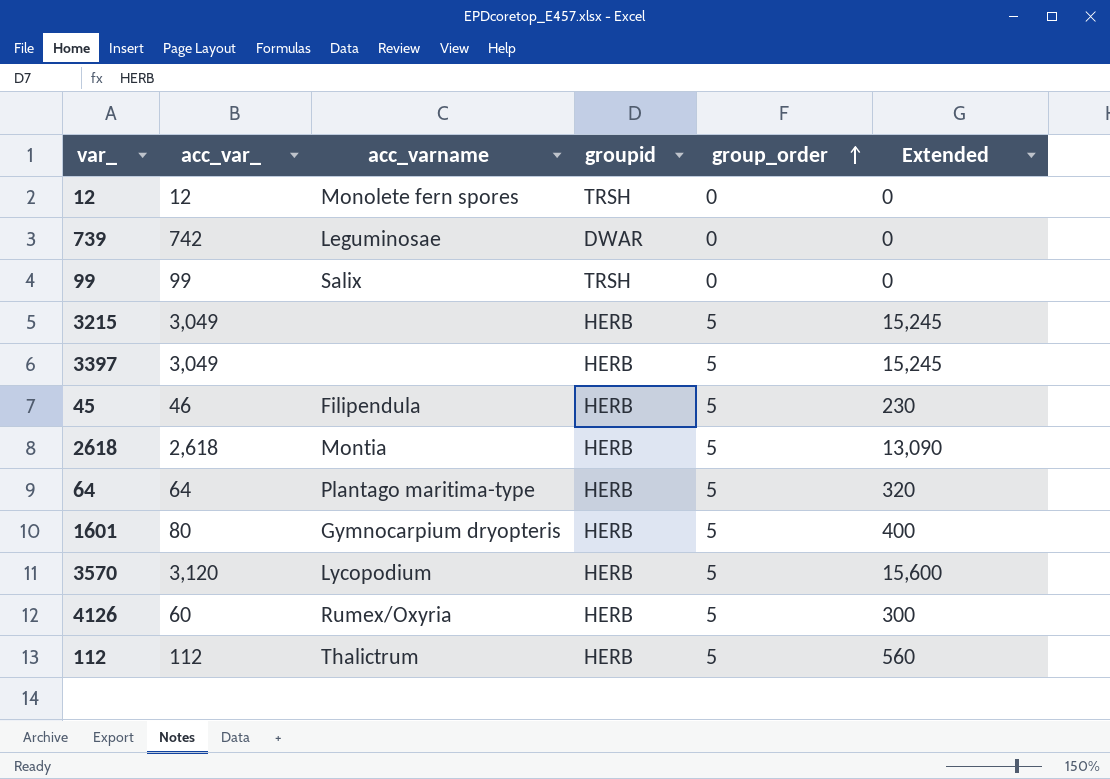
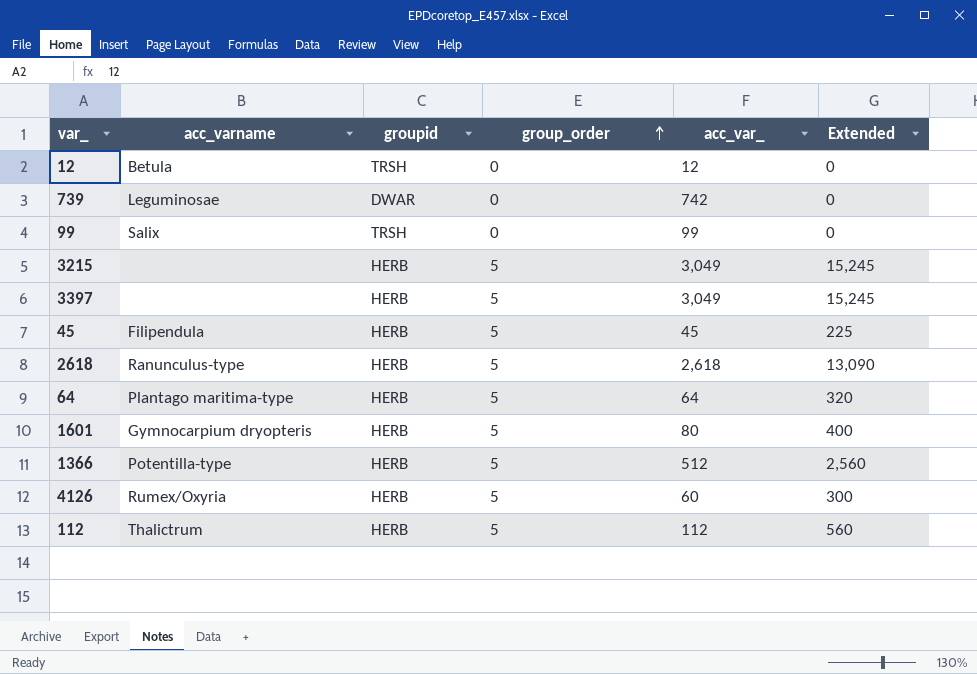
column acc_var_ | position: 2 -> 5
row 3570: 3,120 | Lycopodium | HERB | 5 | 15,600 -> none
12 | acc_varname: Monolete fern spores -> Betula
45 | acc_var_: 46 -> 45
45 | Extended: 230 -> 225
2618 | acc_varname: Montia -> Ranunculus-type
row 1366: none -> Potentilla-type | HERB | 5 | 512 | 2,560

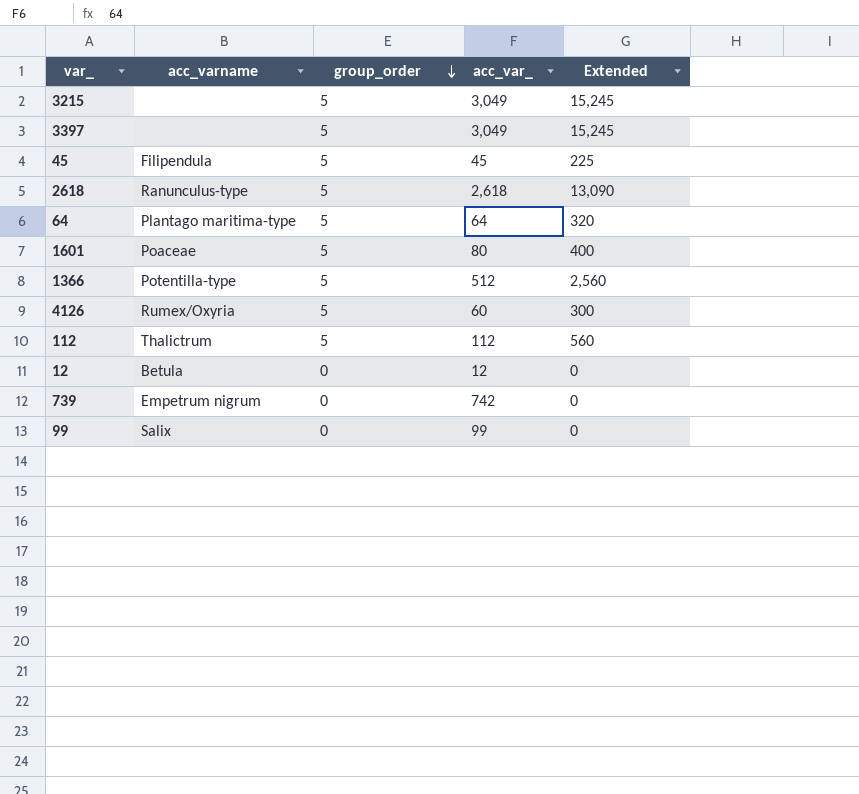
row order: group_order ascending -> group_order descending
column groupid | position: 3 -> none
1601 | acc_varname: Gymnocarpium dryopteris -> Poaceae
739 | acc_varname: Leguminosae -> Empetrum nigrum

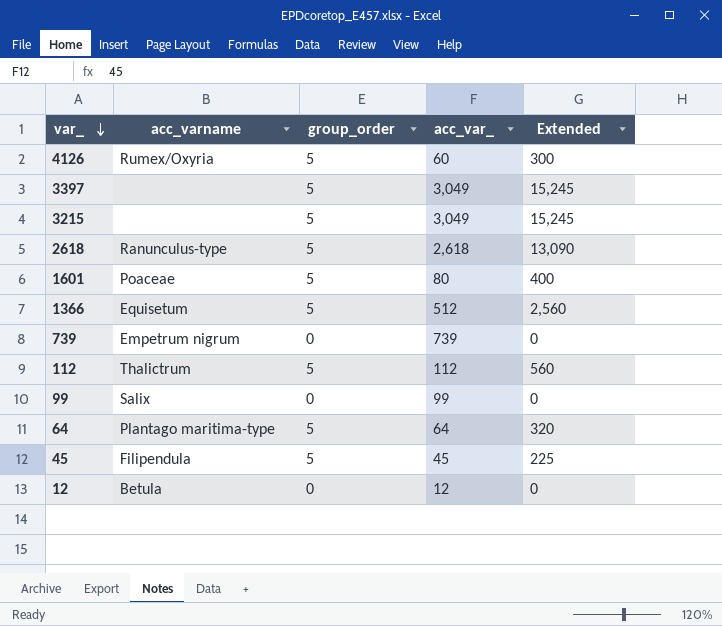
row order: group_order descending -> var_ descending
1366 | acc_varname: Potentilla-type -> Equisetum
739 | acc_var_: 742 -> 739

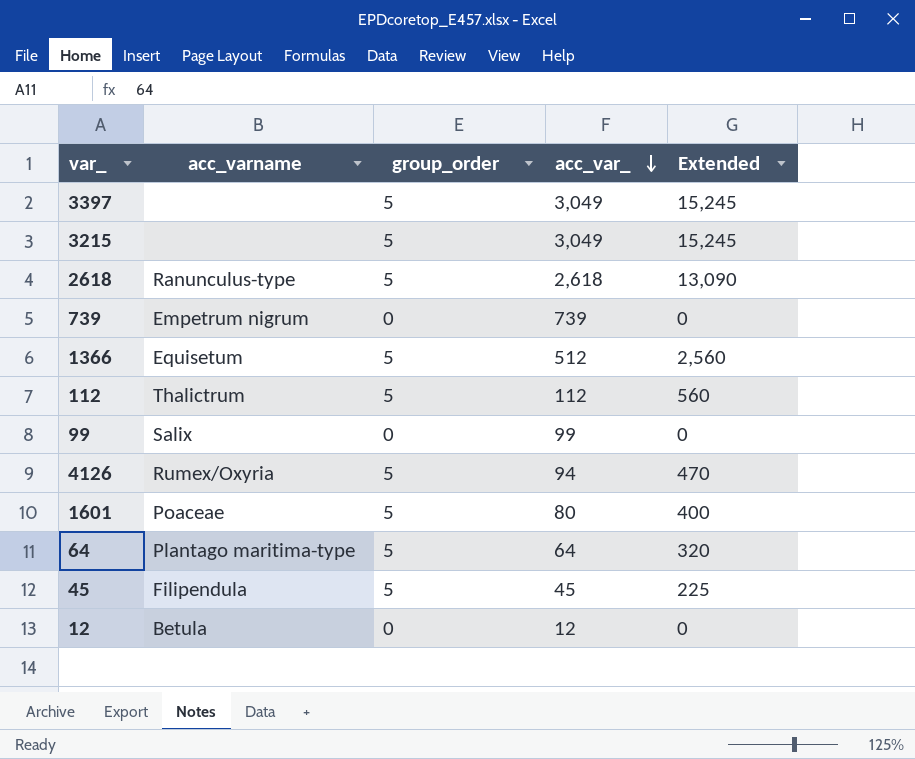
row order: var_ descending -> acc_var_ descending
4126 | acc_var_: 60 -> 94
4126 | Extended: 300 -> 470

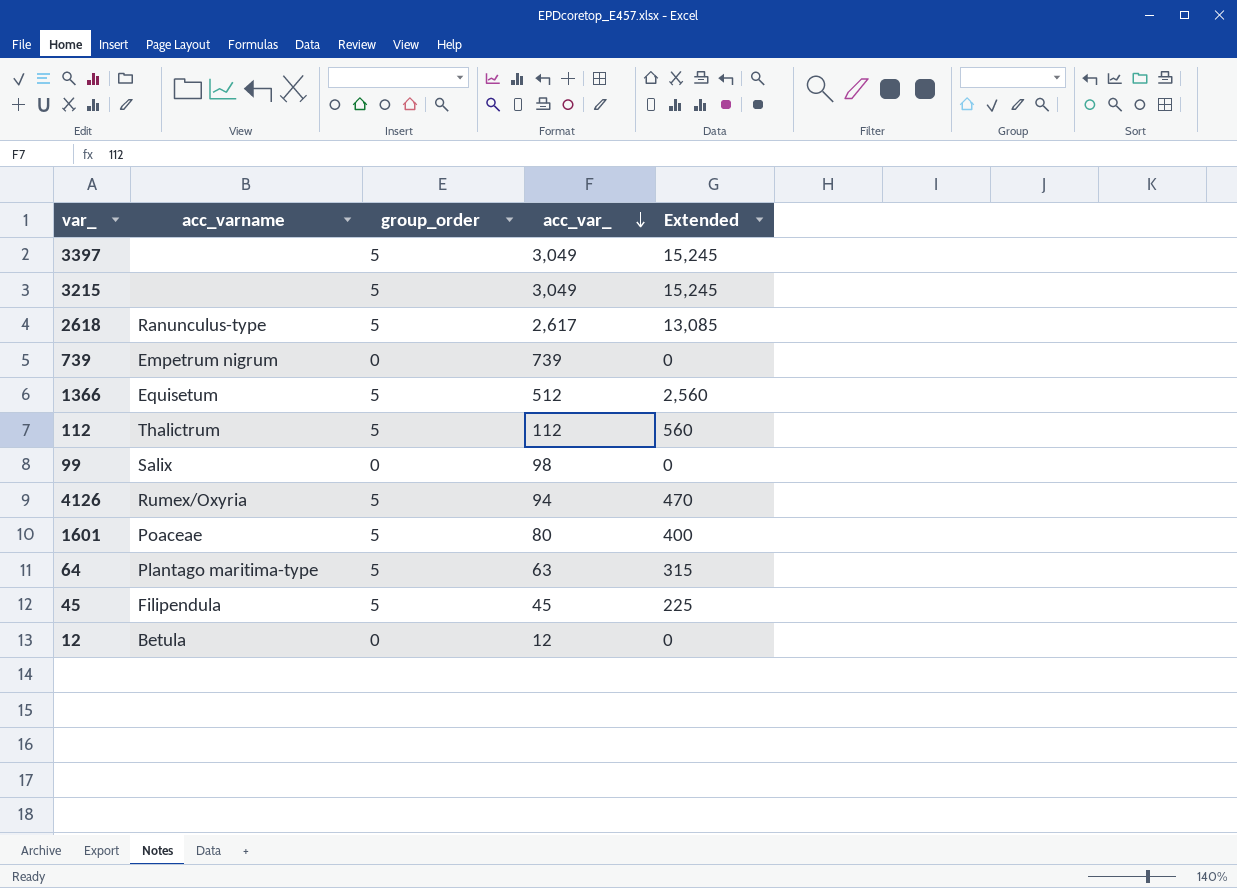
2618 | acc_var_: 2,618 -> 2,617
2618 | Extended: 13,090 -> 13,085
99 | acc_var_: 99 -> 98
64 | acc_var_: 64 -> 63
64 | Extended: 320 -> 315

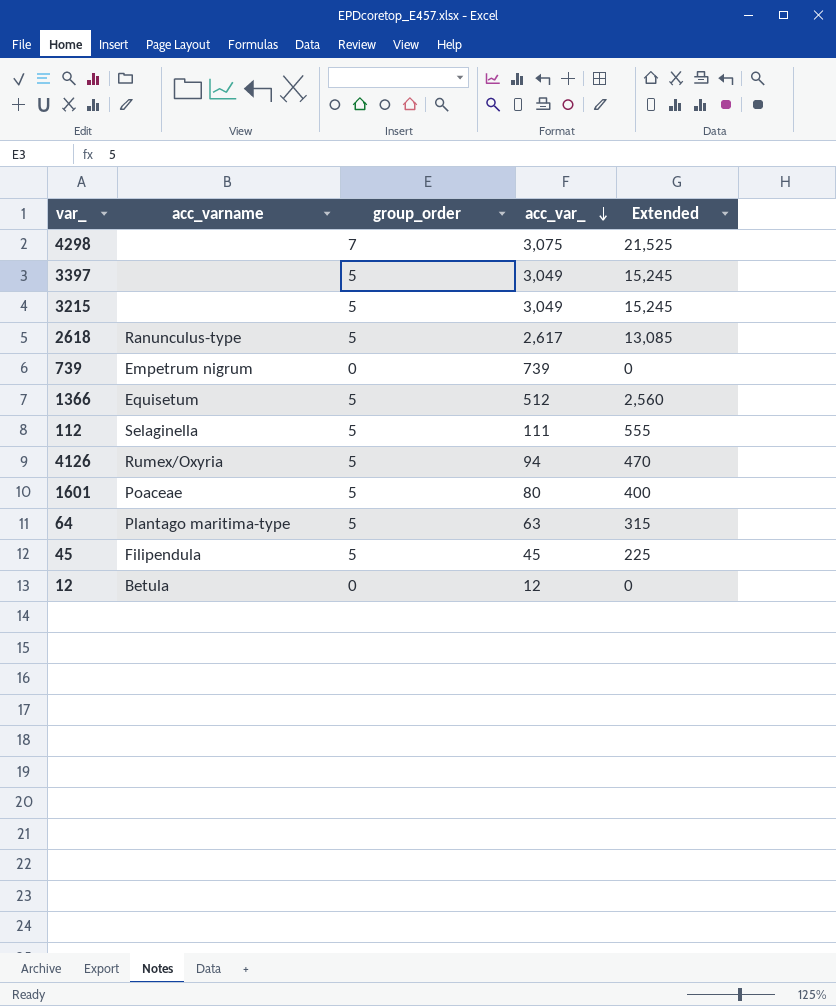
row 99: Salix | 0 | 98 | 0 -> none
row 4298: none -> none | 7 | 3,075 | 21,525
112 | acc_varname: Thalictrum -> Selaginella
112 | acc_var_: 112 -> 111
112 | Extended: 560 -> 555

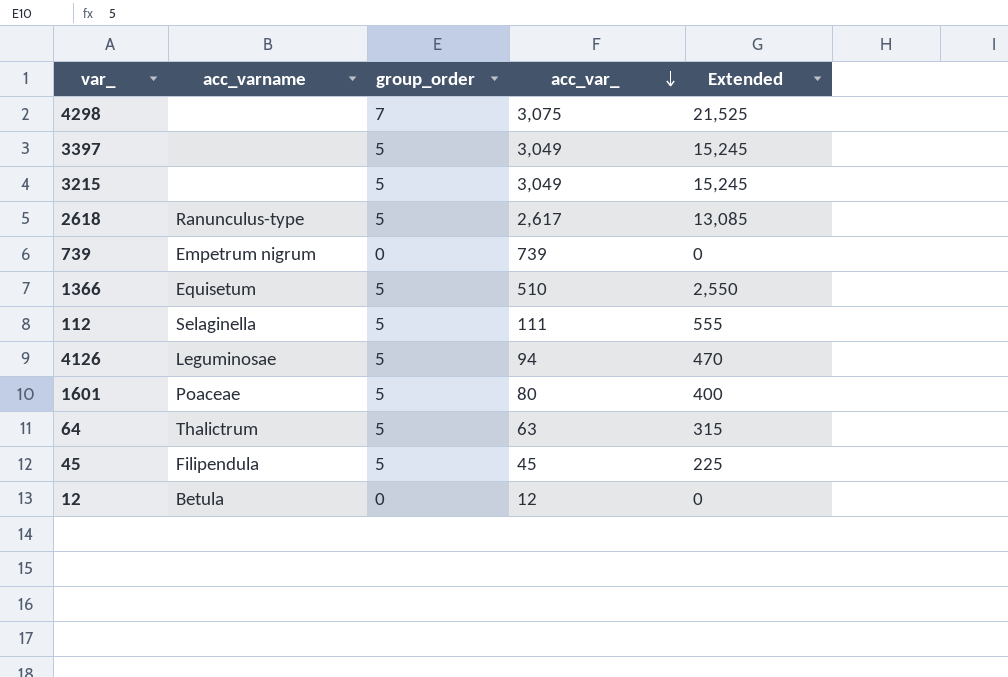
1366 | acc_var_: 512 -> 510
1366 | Extended: 2,560 -> 2,550
4126 | acc_varname: Rumex/Oxyria -> Leguminosae
64 | acc_varname: Plantago maritima-type -> Thalictrum

